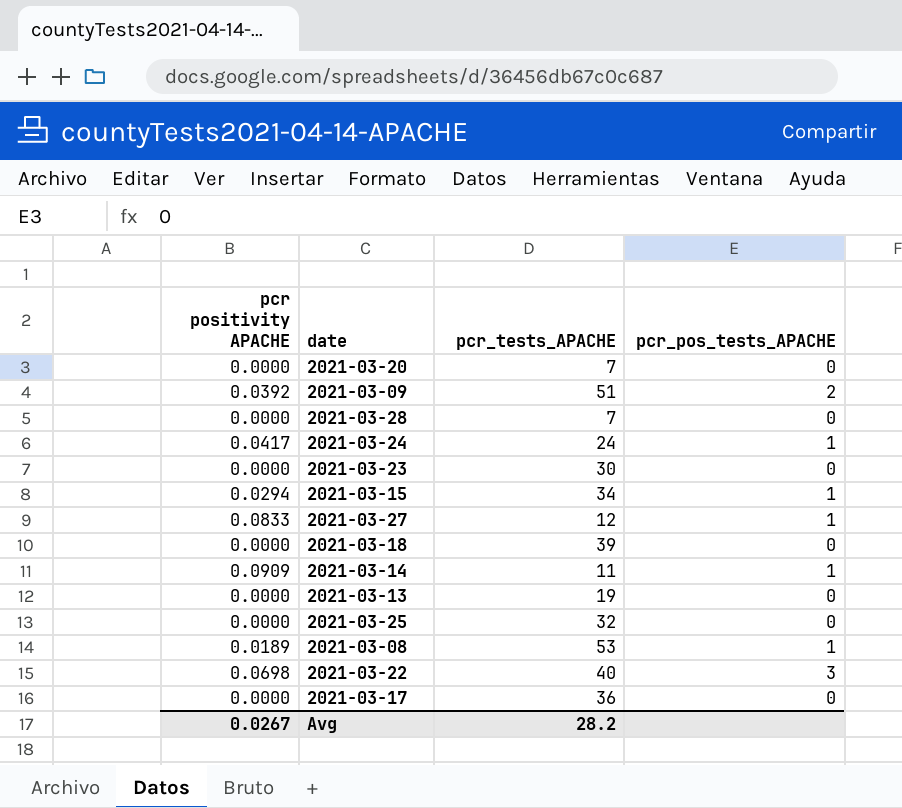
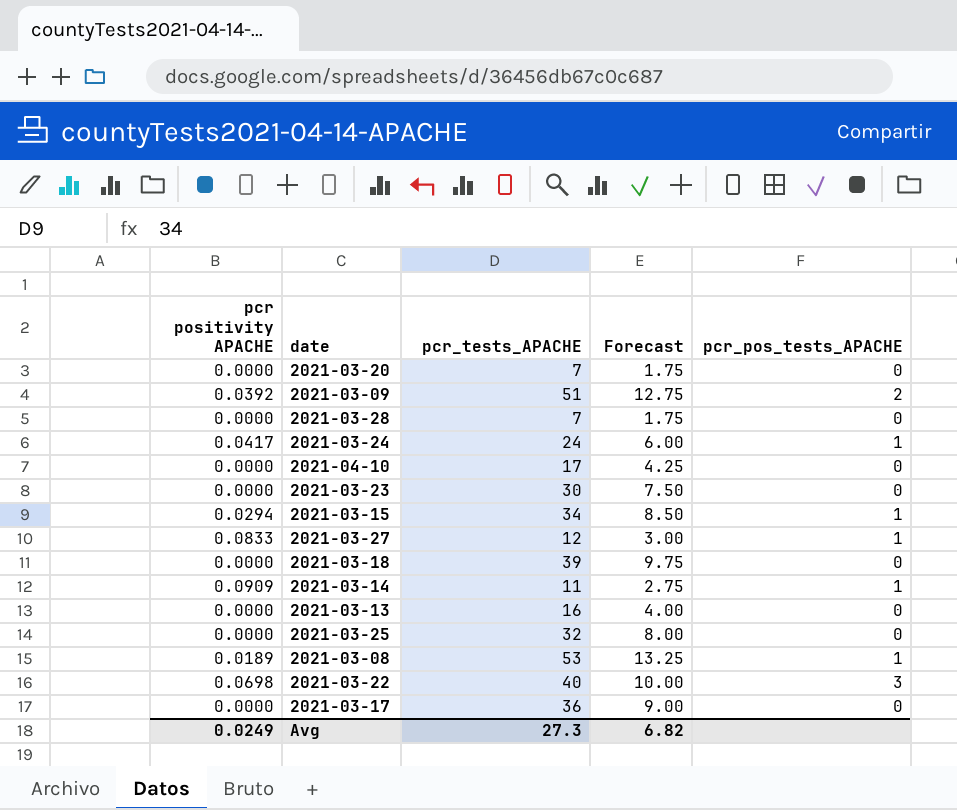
column Forecast | formula: none -> [pcr_tests_APACHE] * 0.25
row 2021-04-10: none -> 0.0000 | 17 | 4.25 | 0
2021-03-13 | pcr_tests_APACHE: 19 -> 16
Avg | pcr positivity APACHE: 0.0267 -> 0.0249
Avg | pcr_tests_APACHE: 28.2 -> 27.3

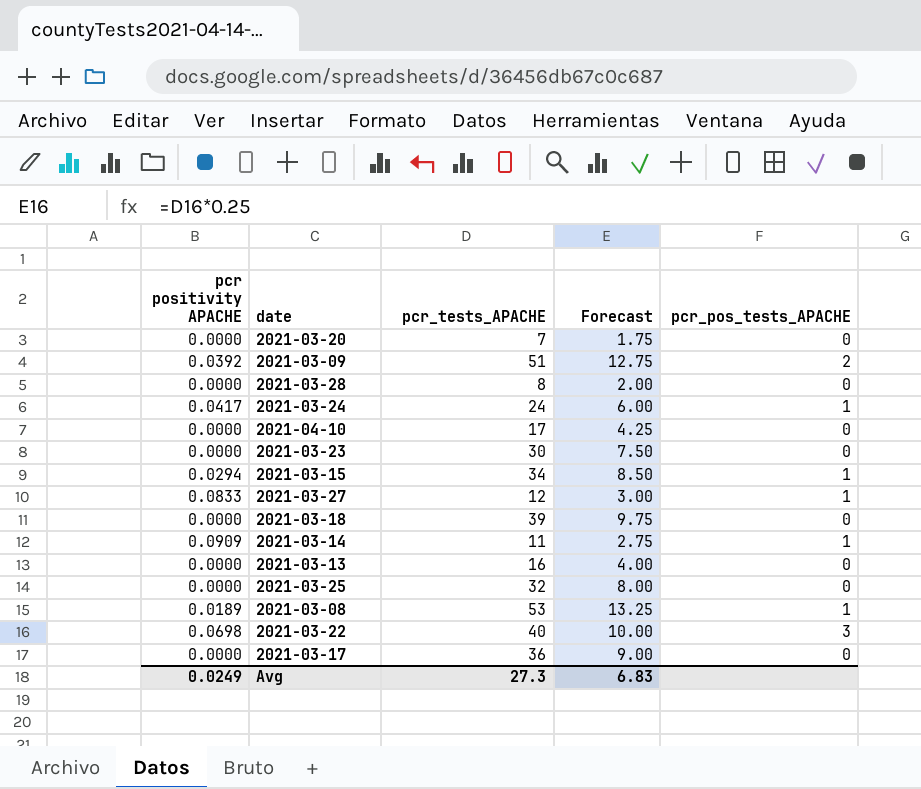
2021-03-28 | pcr_tests_APACHE: 7 -> 8
2021-03-28 | Forecast: 1.75 -> 2.00
Avg | Forecast: 6.82 -> 6.83

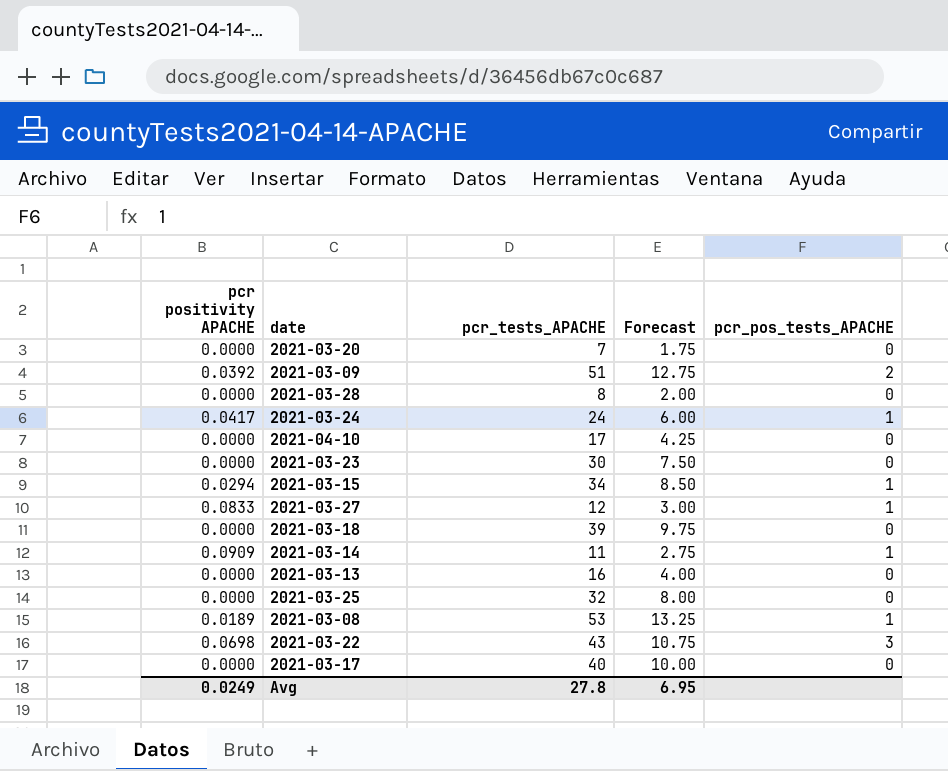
2021-03-22 | pcr_tests_APACHE: 40 -> 43
2021-03-22 | Forecast: 10.00 -> 10.75
2021-03-17 | pcr_tests_APACHE: 36 -> 40
2021-03-17 | Forecast: 9.00 -> 10.00
Avg | pcr_tests_APACHE: 27.3 -> 27.8
Avg | Forecast: 6.83 -> 6.95

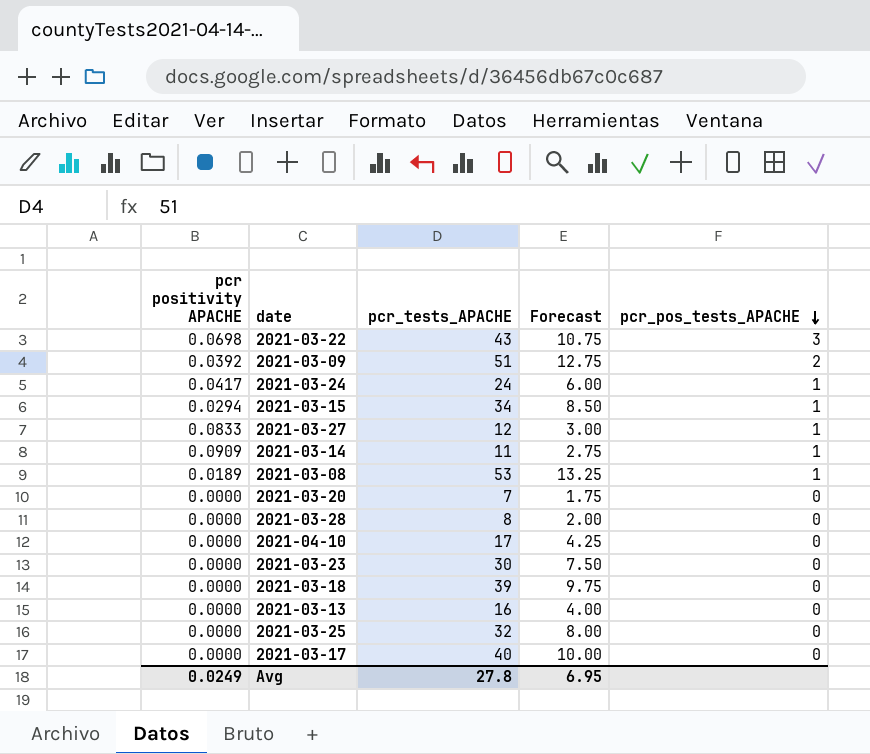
row order: none -> pcr_pos_tests_APACHE descending

